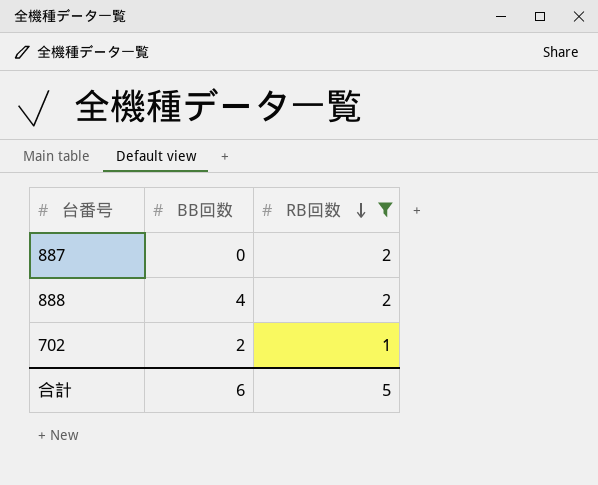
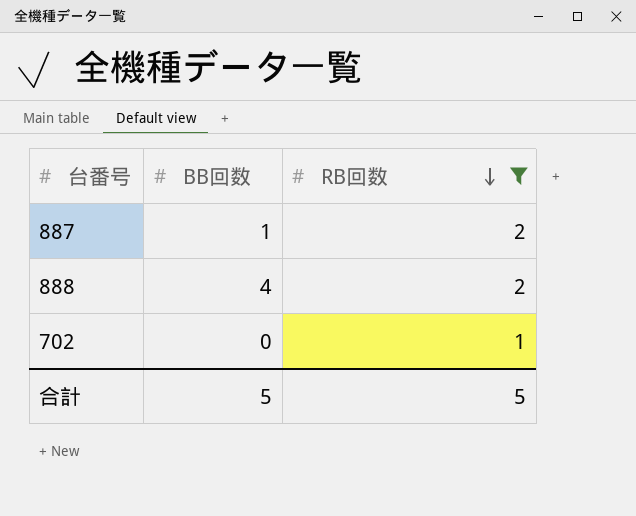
887 | BB回数: 0 -> 1
702 | BB回数: 2 -> 0
合計 | BB回数: 6 -> 5

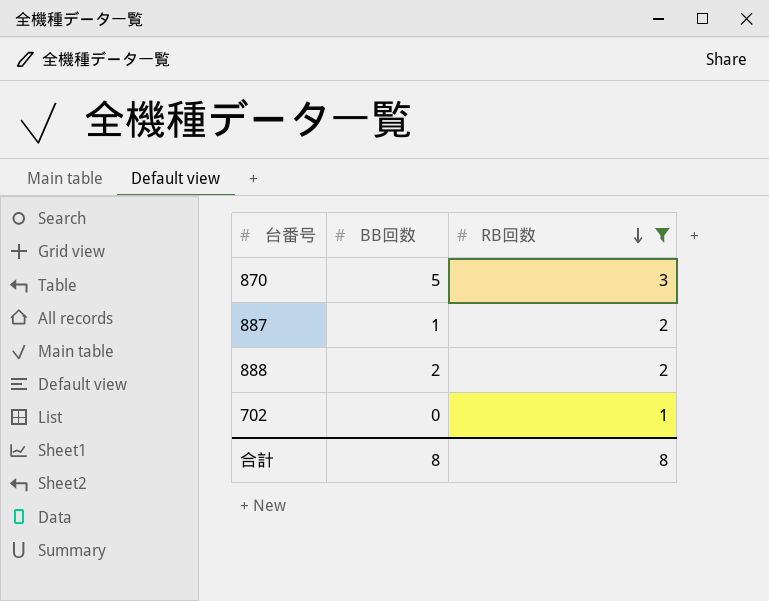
row 870: none -> 5 | 3
888 | BB回数: 4 -> 2
合計 | BB回数: 5 -> 8
合計 | RB回数: 5 -> 8

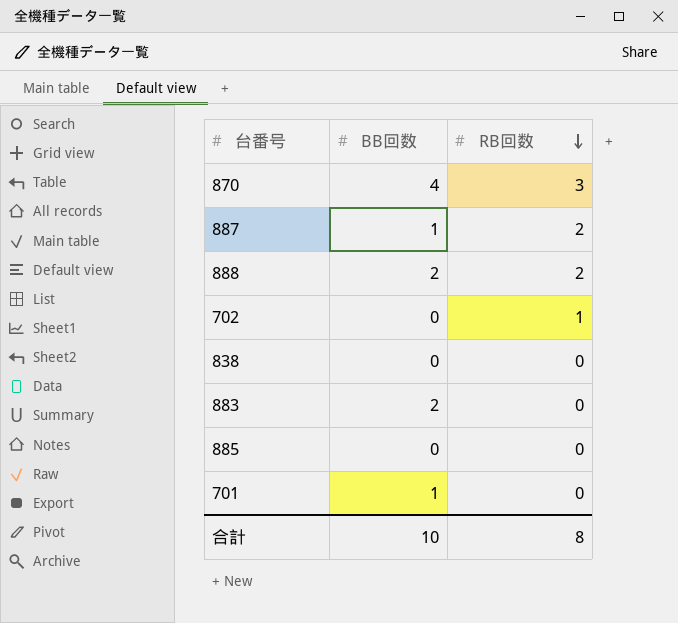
filter: RB回数 != 0 -> none
870 | BB回数: 5 -> 4
合計 | BB回数: 8 -> 10

